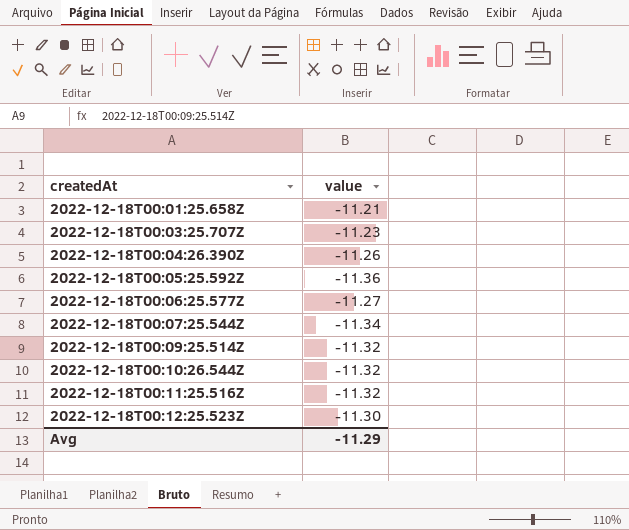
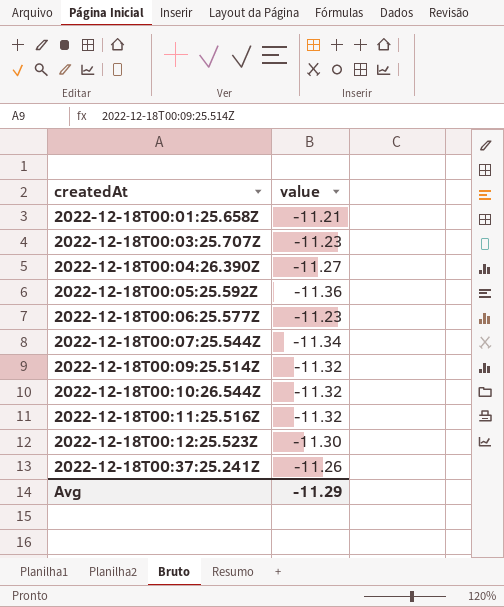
2022-12-18T00:04:26.390Z | value: -11.26 -> -11.27
2022-12-18T00:06:25.577Z | value: -11.27 -> -11.23
row 2022-12-18T00:37:25.241Z: none -> -11.26

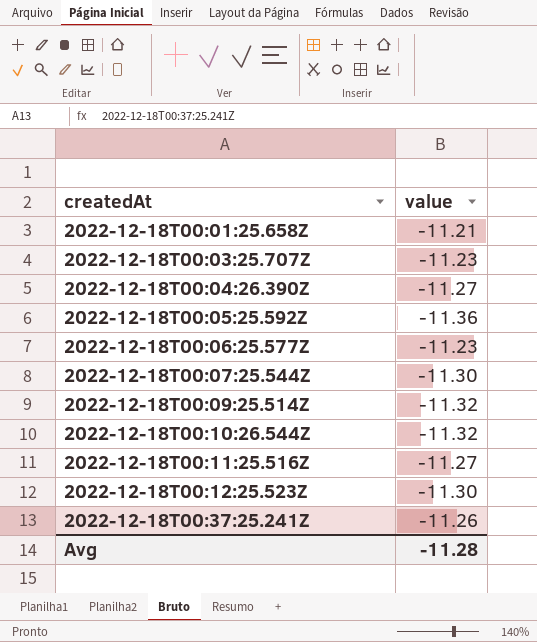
2022-12-18T00:07:25.544Z | value: -11.34 -> -11.30
2022-12-18T00:11:25.516Z | value: -11.32 -> -11.27
Avg | value: -11.29 -> -11.28

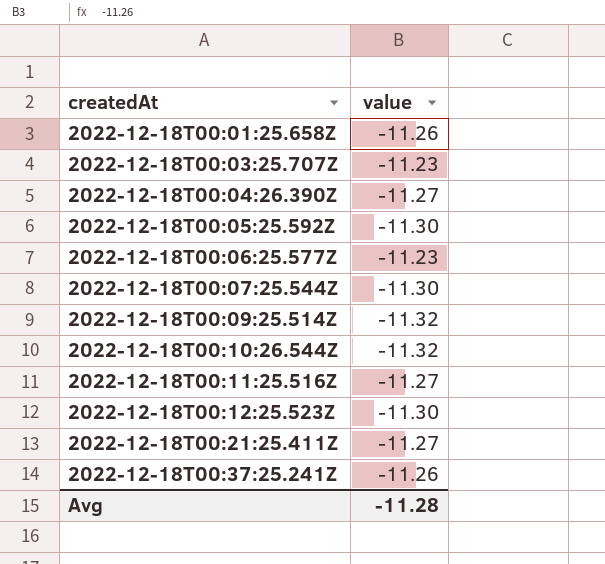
2022-12-18T00:01:25.658Z | value: -11.21 -> -11.26
2022-12-18T00:05:25.592Z | value: -11.36 -> -11.30
row 2022-12-18T00:21:25.411Z: none -> -11.27

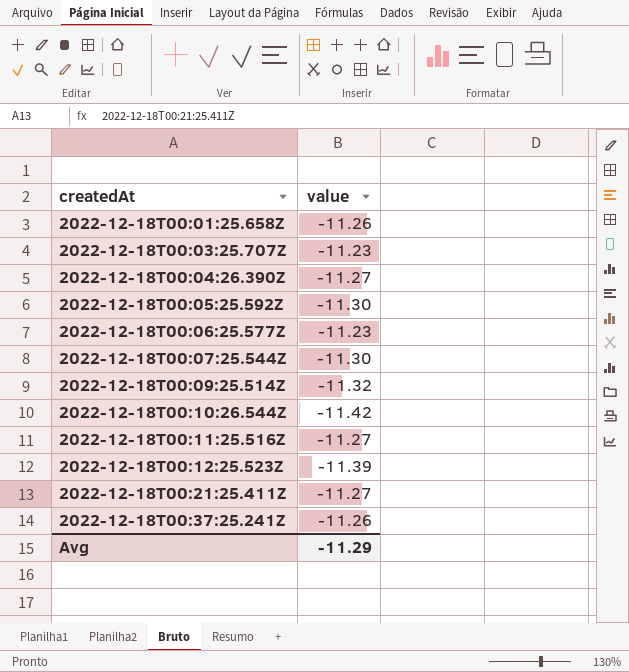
2022-12-18T00:10:26.544Z | value: -11.32 -> -11.42
2022-12-18T00:12:25.523Z | value: -11.30 -> -11.39
Avg | value: -11.28 -> -11.29

